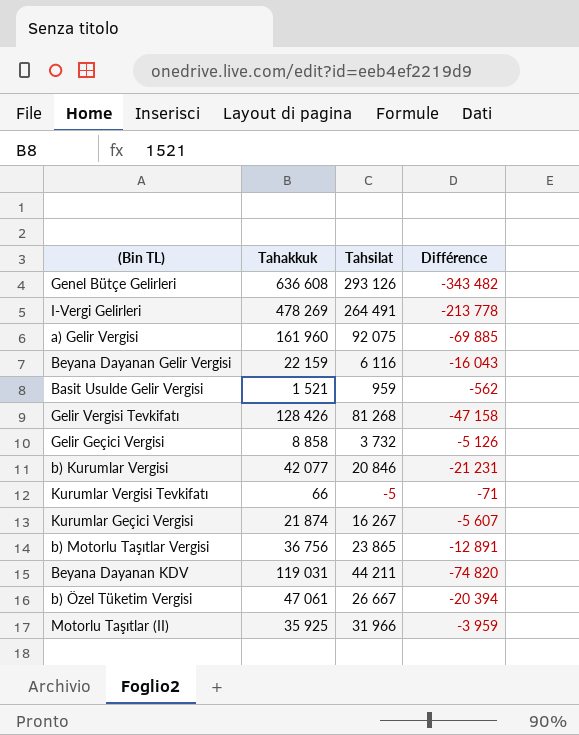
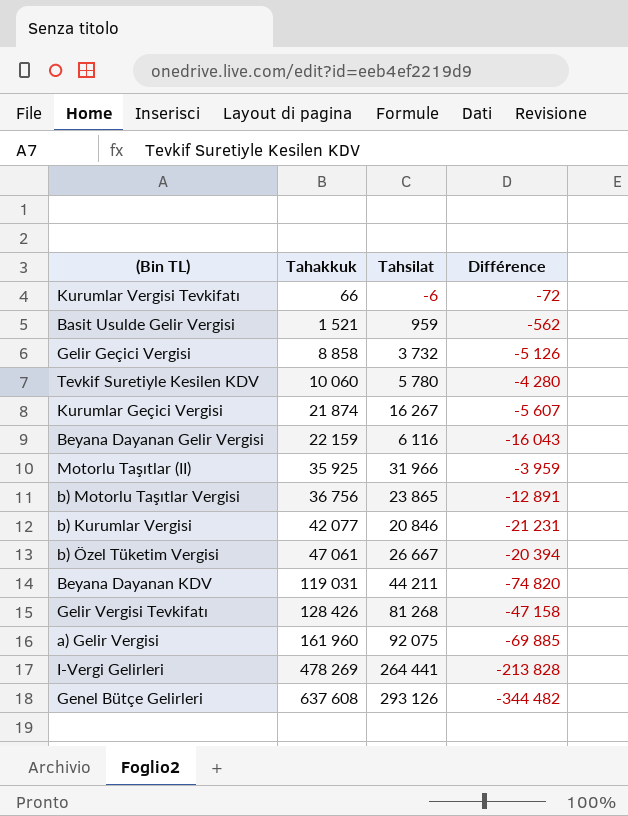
row order: none -> Tahakkuk ascending
Kurumlar Vergisi Tevkifatı | Tahsilat: -5 -> -6
Kurumlar Vergisi Tevkifatı | Différence: -71 -> -72
row Tevkif Suretiyle Kesilen KDV: none -> 10 060 | 5 780 | -4 280
I-Vergi Gelirleri | Tahsilat: 264 491 -> 264 441
I-Vergi Gelirleri | Différence: -213 778 -> -213 828
Genel Bütçe Gelirleri | Tahakkuk: 636 608 -> 637 608
Genel Bütçe Gelirleri | Différence: -343 482 -> -344 482

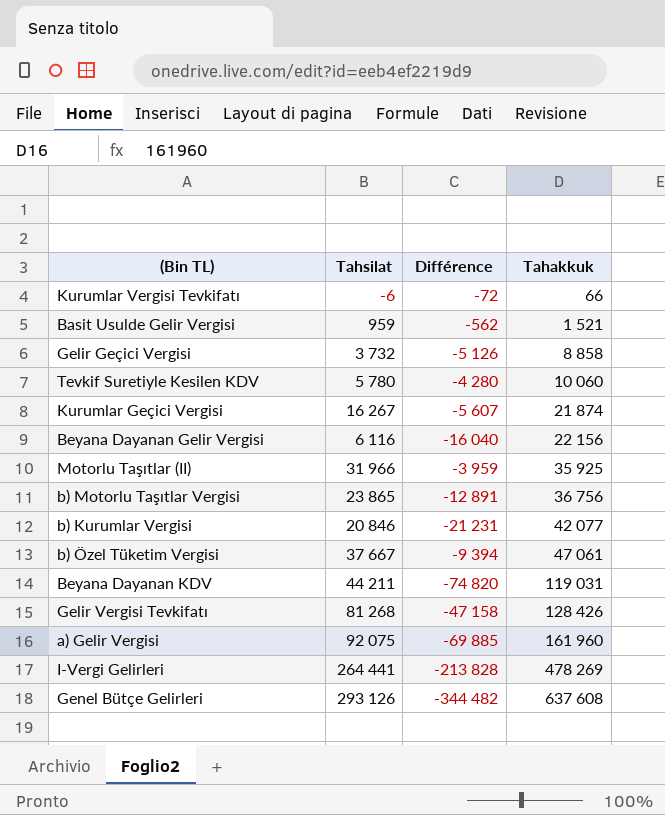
column Tahakkuk | position: 2 -> 4
Beyana Dayanan Gelir Vergisi | Différence: -16 043 -> -16 040
Beyana Dayanan Gelir Vergisi | Tahakkuk: 22 159 -> 22 156
b) Özel Tüketim Vergisi | Tahsilat: 26 667 -> 37 667
b) Özel Tüketim Vergisi | Différence: -20 394 -> -9 394

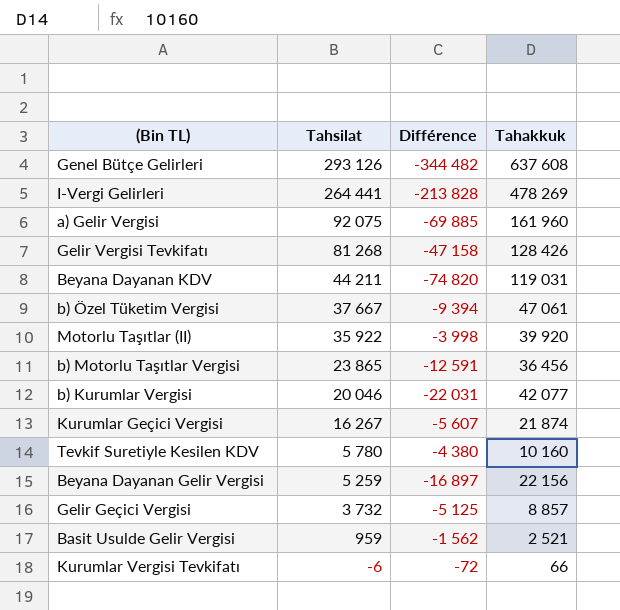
row order: Tahakkuk ascending -> Tahsilat descending
Motorlu Taşıtlar (II) | Tahsilat: 31 966 -> 35 922
Motorlu Taşıtlar (II) | Différence: -3 959 -> -3 998
Motorlu Taşıtlar (II) | Tahakkuk: 35 925 -> 39 920
b) Motorlu Taşıtlar Vergisi | Différence: -12 891 -> -12 591
b) Motorlu Taşıtlar Vergisi | Tahakkuk: 36 756 -> 36 456
b) Kurumlar Vergisi | Tahsilat: 20 846 -> 20 046
b) Kurumlar Vergisi | Différence: -21 231 -> -22 031
Tevkif Suretiyle Kesilen KDV | Différence: -4 280 -> -4 380
Tevkif Suretiyle Kesilen KDV | Tahakkuk: 10 060 -> 10 160
Beyana Dayanan Gelir Vergisi | Tahsilat: 6 116 -> 5 259
Beyana Dayanan Gelir Vergisi | Différence: -16 040 -> -16 897
Gelir Geçici Vergisi | Différence: -5 126 -> -5 125
Gelir Geçici Vergisi | Tahakkuk: 8 858 -> 8 857
Basit Usulde Gelir Vergisi | Différence: -562 -> -1 562
Basit Usulde Gelir Vergisi | Tahakkuk: 1 521 -> 2 521

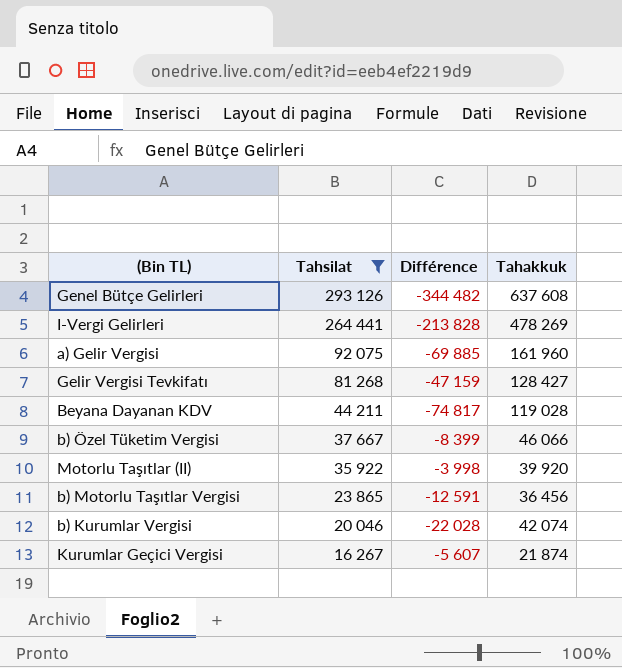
filter: none -> Tahsilat >= 16 267
Gelir Vergisi Tevkifatı | Différence: -47 158 -> -47 159
Gelir Vergisi Tevkifatı | Tahakkuk: 128 426 -> 128 427
Beyana Dayanan KDV | Différence: -74 820 -> -74 817
Beyana Dayanan KDV | Tahakkuk: 119 031 -> 119 028
b) Özel Tüketim Vergisi | Différence: -9 394 -> -8 399
b) Özel Tüketim Vergisi | Tahakkuk: 47 061 -> 46 066
b) Kurumlar Vergisi | Différence: -22 031 -> -22 028
b) Kurumlar Vergisi | Tahakkuk: 42 077 -> 42 074

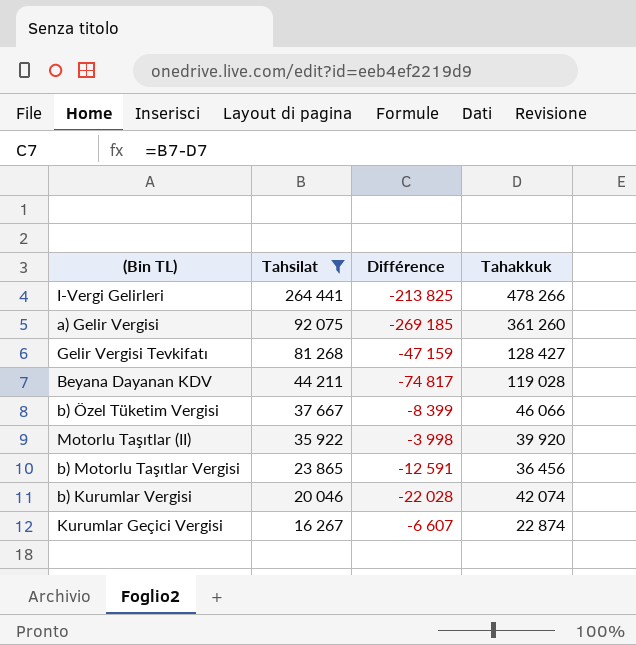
row Genel Bütçe Gelirleri: 293 126 | -344 482 | 637 608 -> none
I-Vergi Gelirleri | Différence: -213 828 -> -213 825
I-Vergi Gelirleri | Tahakkuk: 478 269 -> 478 266
a) Gelir Vergisi | Différence: -69 885 -> -269 185
a) Gelir Vergisi | Tahakkuk: 161 960 -> 361 260
Kurumlar Geçici Vergisi | Différence: -5 607 -> -6 607
Kurumlar Geçici Vergisi | Tahakkuk: 21 874 -> 22 874

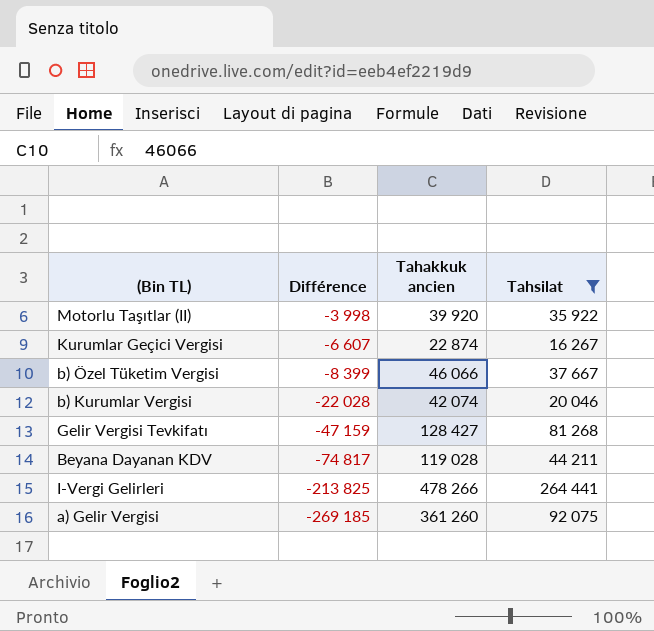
row order: Tahsilat descending -> Différence descending
column name: Tahakkuk -> Tahakkuk ancien
column Tahsilat | position: 2 -> 4
row b) Motorlu Taşıtlar Vergisi: 23 865 | -12 591 | 36 456 -> none

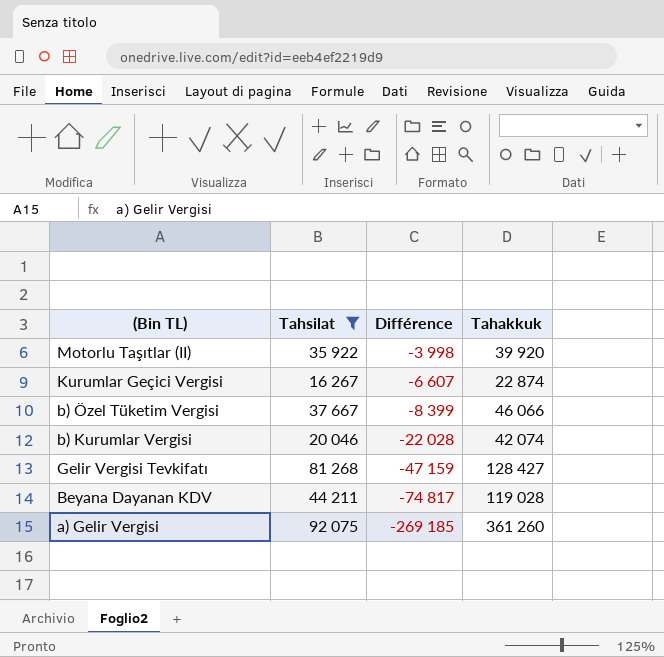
column Tahsilat | position: 4 -> 2
column name: Tahakkuk ancien -> Tahakkuk
row I-Vergi Gelirleri: -213 825 | 478 266 | 264 441 -> none

